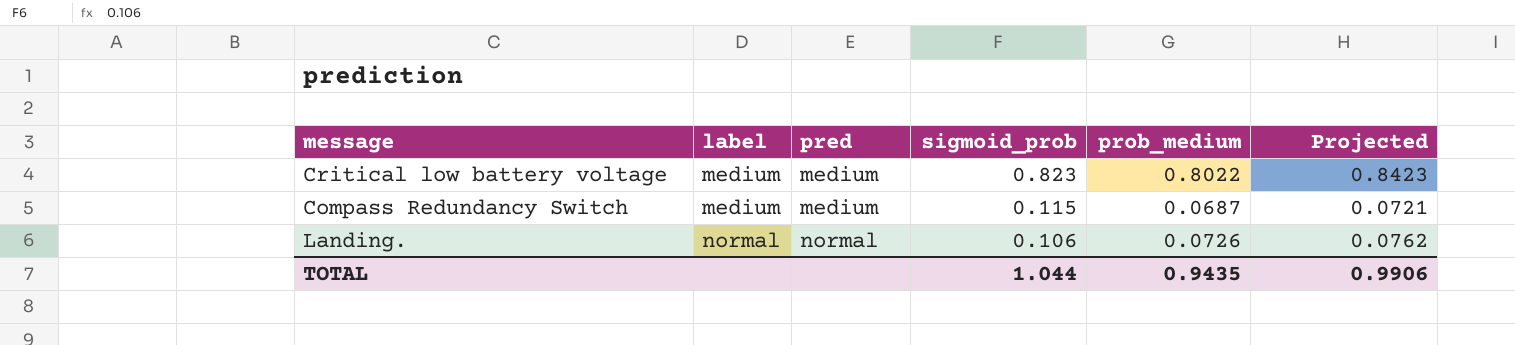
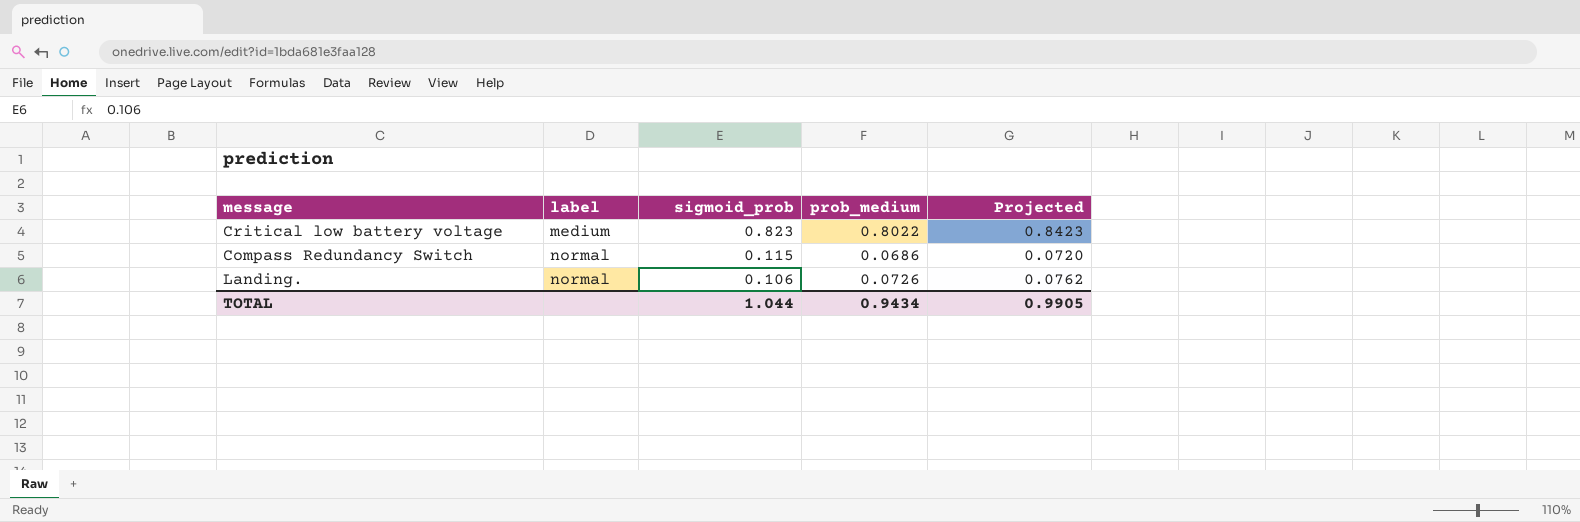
column pred | position: 3 -> none
Compass Redundancy Switch | label: medium -> normal
Compass Redundancy Switch | prob_medium: 0.0687 -> 0.0686
Compass Redundancy Switch | Projected: 0.0721 -> 0.0720
TOTAL | prob_medium: 0.9435 -> 0.9434
TOTAL | Projected: 0.9906 -> 0.9905

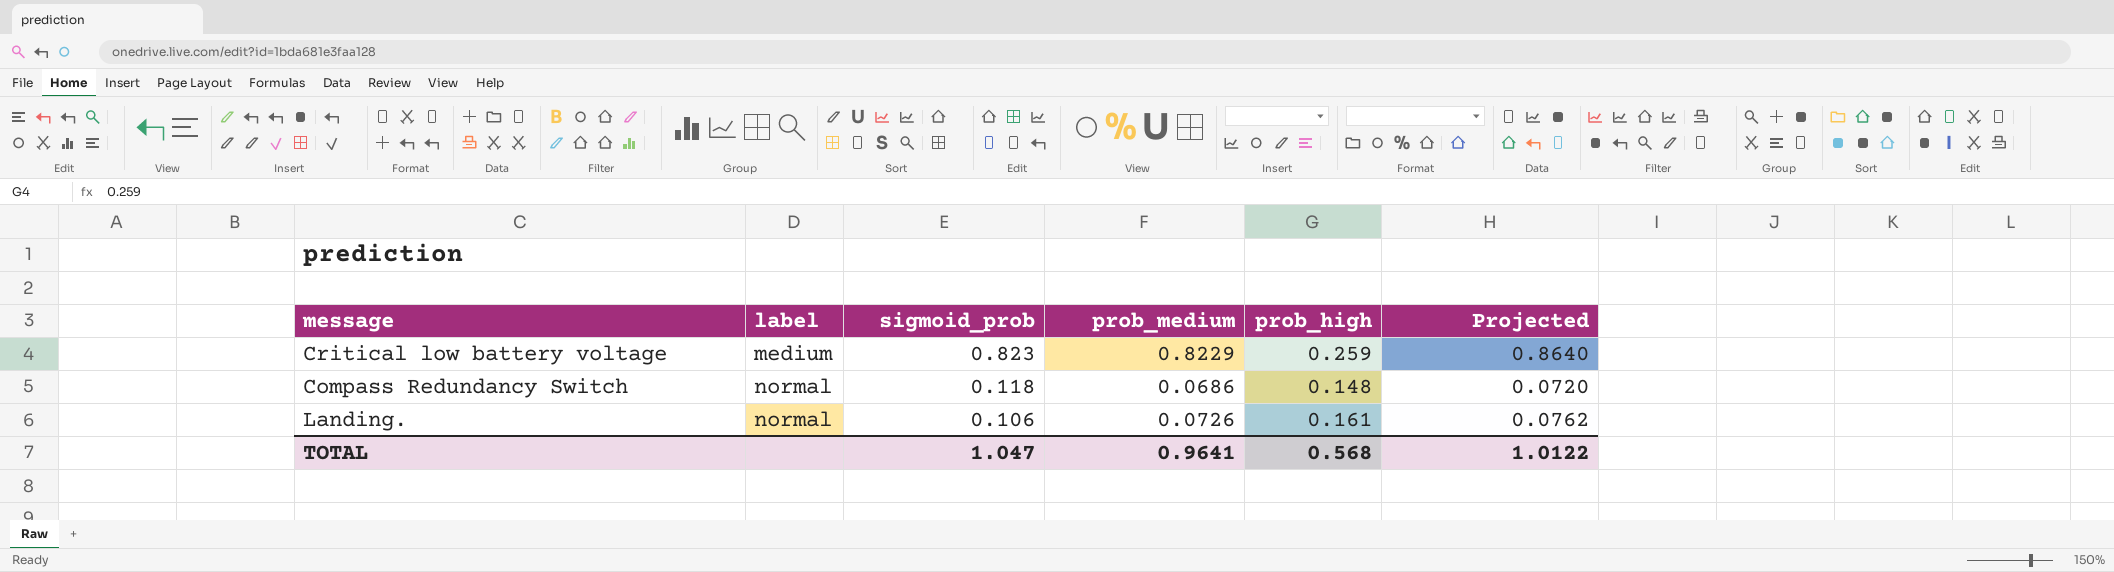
column prob_high | position: none -> 5
Critical low battery voltage | prob_medium: 0.8022 -> 0.8229
Critical low battery voltage | Projected: 0.8423 -> 0.8640
Compass Redundancy Switch | sigmoid_prob: 0.115 -> 0.118
TOTAL | sigmoid_prob: 1.044 -> 1.047
TOTAL | prob_medium: 0.9434 -> 0.9641
TOTAL | Projected: 0.9905 -> 1.0122

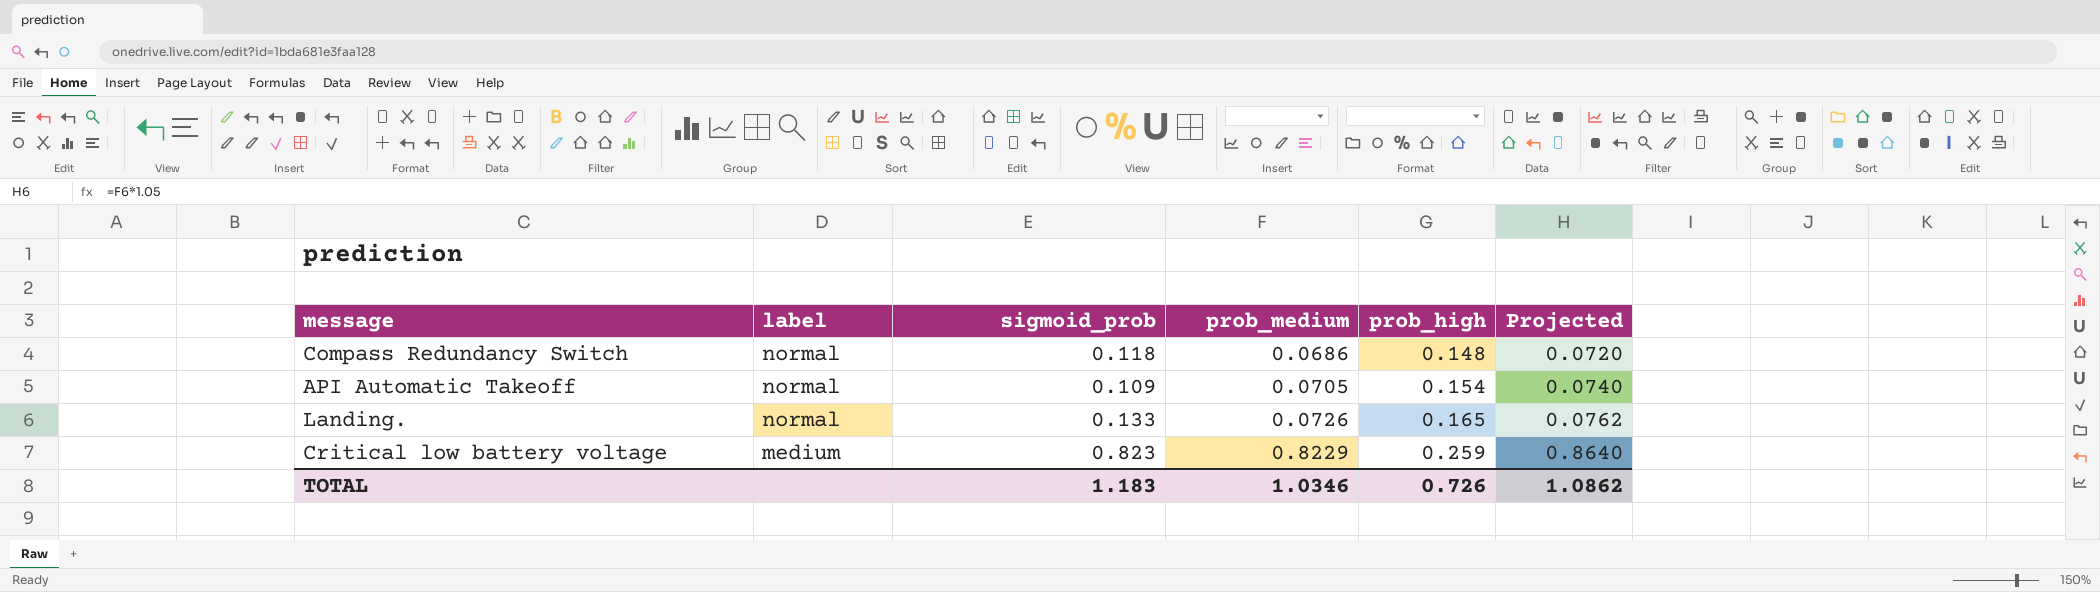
row order: label ascending -> label descending
row API Automatic Takeoff: none -> normal | 0.109 | 0.0705 | 0.154 | 0.0740
Landing. | sigmoid_prob: 0.106 -> 0.133
Landing. | prob_high: 0.161 -> 0.165
TOTAL | sigmoid_prob: 1.047 -> 1.183
TOTAL | prob_medium: 0.9641 -> 1.0346
TOTAL | prob_high: 0.568 -> 0.726
TOTAL | Projected: 1.0122 -> 1.0862

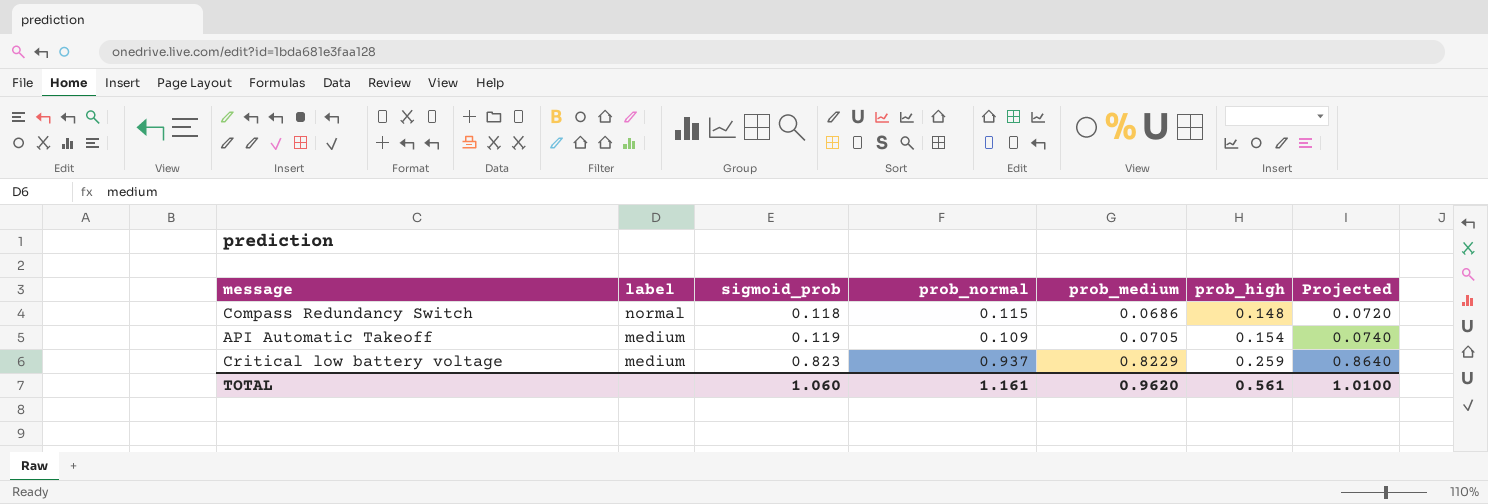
column prob_normal | position: none -> 4
row Landing.: normal | 0.133 | 0.0726 | 0.165 | 0.0762 -> none
API Automatic Takeoff | label: normal -> medium
API Automatic Takeoff | sigmoid_prob: 0.109 -> 0.119
TOTAL | sigmoid_prob: 1.183 -> 1.060
TOTAL | prob_medium: 1.0346 -> 0.9620
TOTAL | prob_high: 0.726 -> 0.561
TOTAL | Projected: 1.0862 -> 1.0100

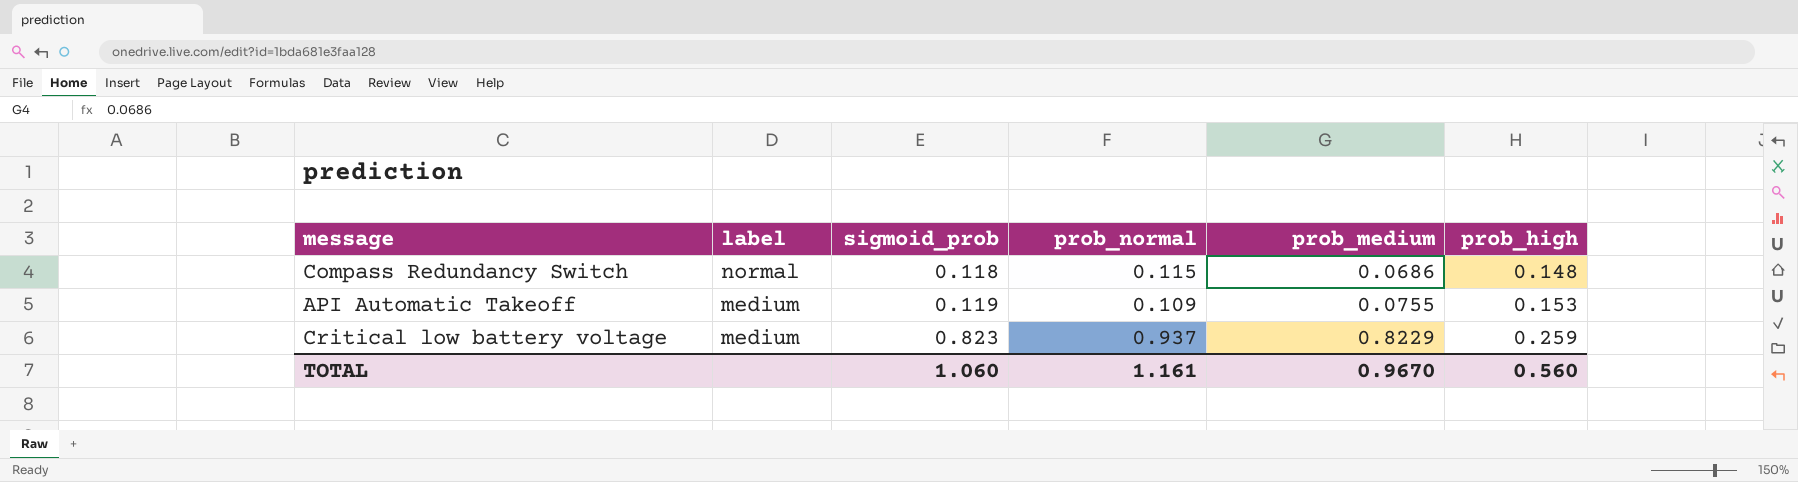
column Projected | formula: [prob_medium] * 1.05 -> none
API Automatic Takeoff | prob_medium: 0.0705 -> 0.0755
API Automatic Takeoff | prob_high: 0.154 -> 0.153
TOTAL | prob_medium: 0.9620 -> 0.9670
TOTAL | prob_high: 0.561 -> 0.560

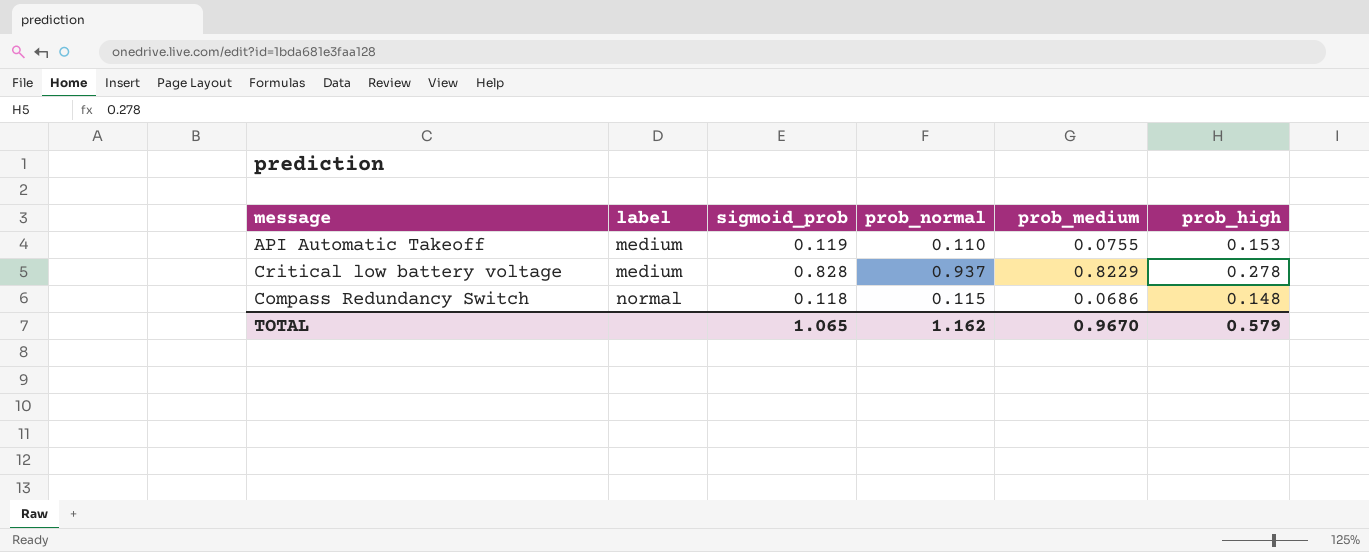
row order: label descending -> label ascending
API Automatic Takeoff | prob_normal: 0.109 -> 0.110
Critical low battery voltage | sigmoid_prob: 0.823 -> 0.828
Critical low battery voltage | prob_high: 0.259 -> 0.278
TOTAL | sigmoid_prob: 1.060 -> 1.065
TOTAL | prob_normal: 1.161 -> 1.162
TOTAL | prob_high: 0.560 -> 0.579

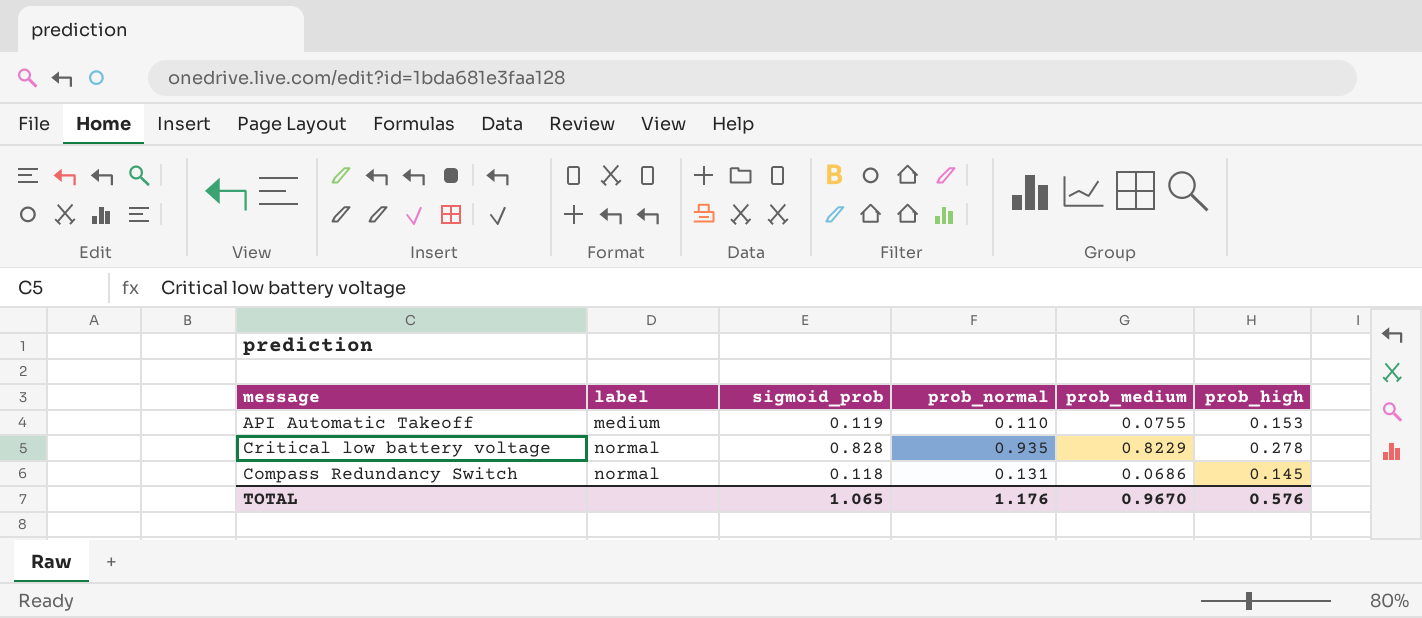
Critical low battery voltage | label: medium -> normal
Critical low battery voltage | prob_normal: 0.937 -> 0.935
Compass Redundancy Switch | prob_normal: 0.115 -> 0.131
Compass Redundancy Switch | prob_high: 0.148 -> 0.145
TOTAL | prob_normal: 1.162 -> 1.176
TOTAL | prob_high: 0.579 -> 0.576

